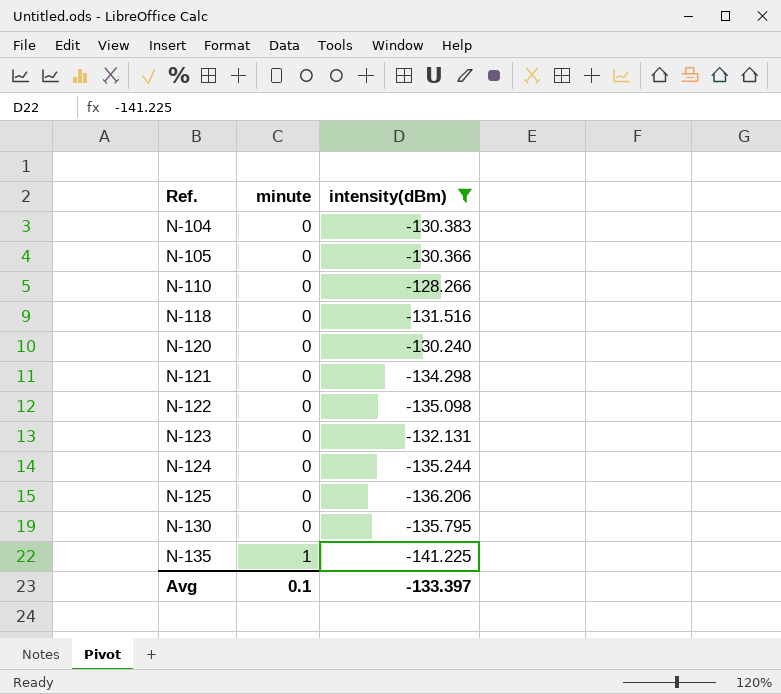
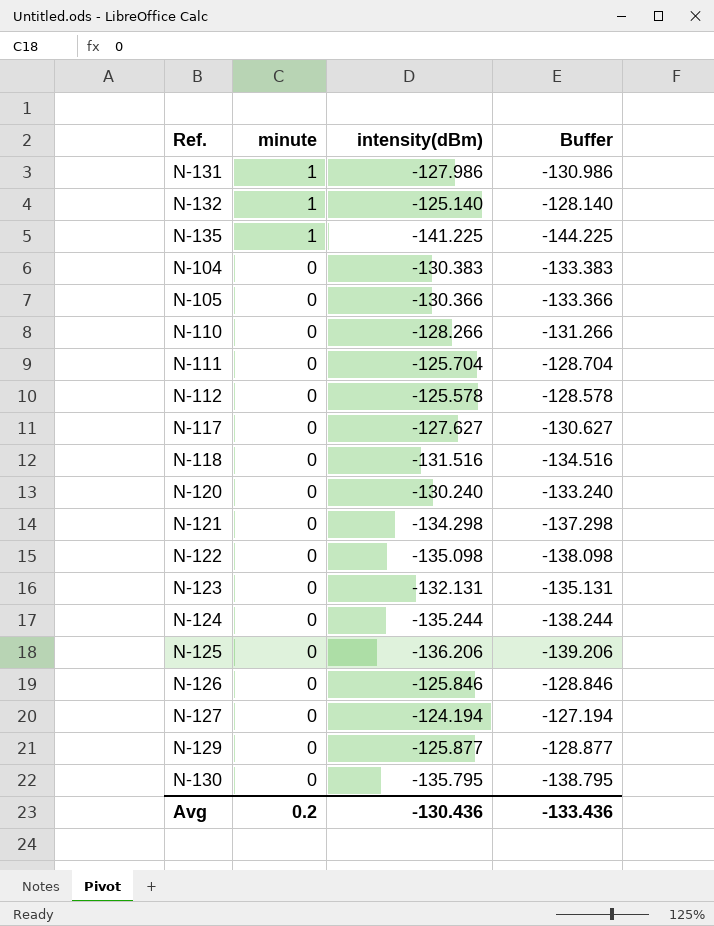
filter: intensity(dBm) <= -128.266 -> none
row order: Ref. ascending -> minute descending
column Buffer | formula: none -> [intensity(dBm)] - 3
Avg | minute: 0.1 -> 0.2
Avg | intensity(dBm): -133.397 -> -130.436

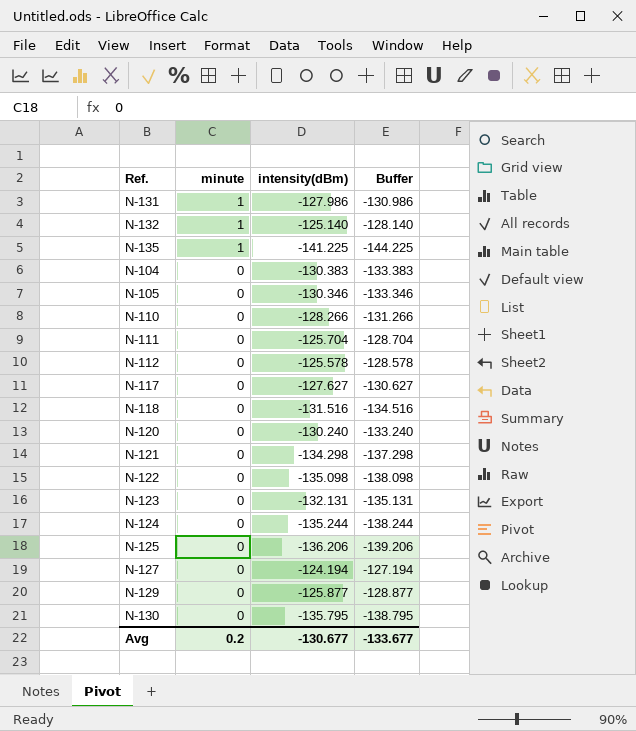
row N-126: 0 | -125.846 | -128.846 -> none
N-105 | intensity(dBm): -130.366 -> -130.346
N-105 | Buffer: -133.366 -> -133.346
Avg | intensity(dBm): -130.436 -> -130.677
Avg | Buffer: -133.436 -> -133.677

